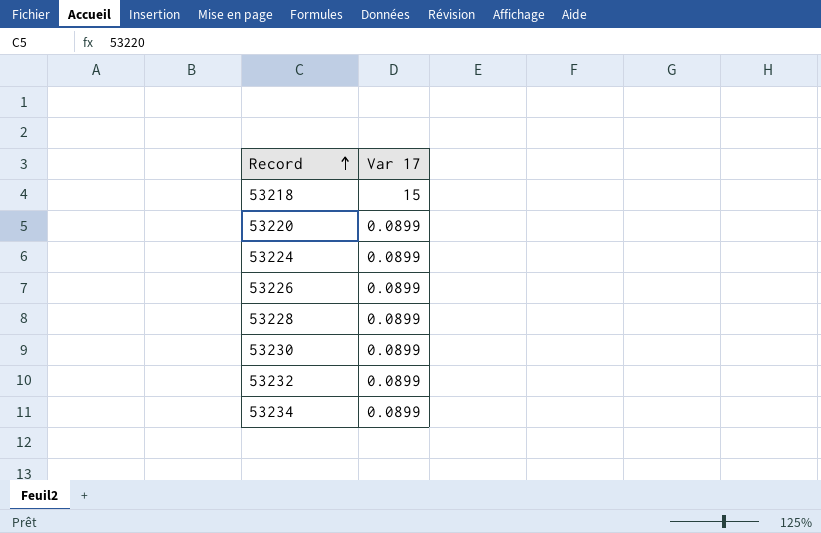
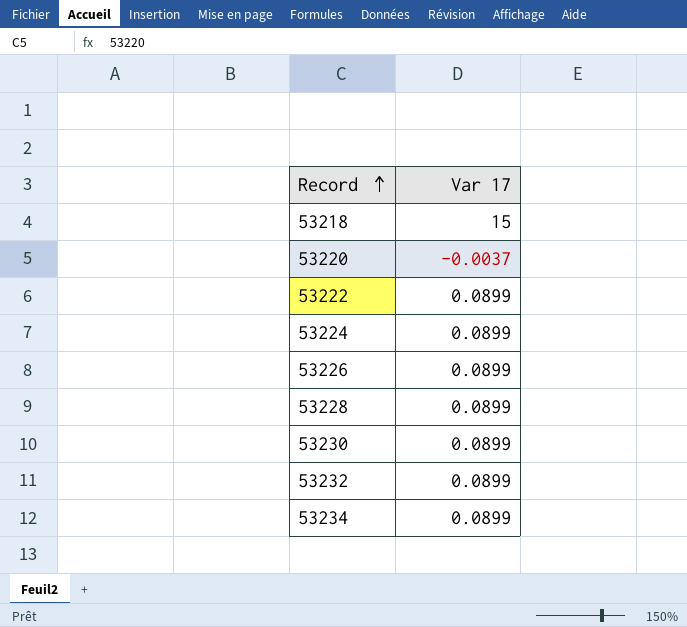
53220 | Var 17: 0.0899 -> -0.0037
row 53222: none -> 0.0899

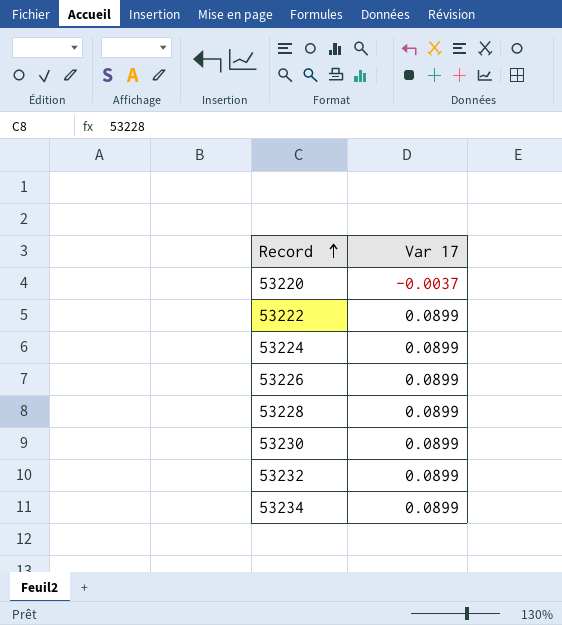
row 53218: 15 -> none

